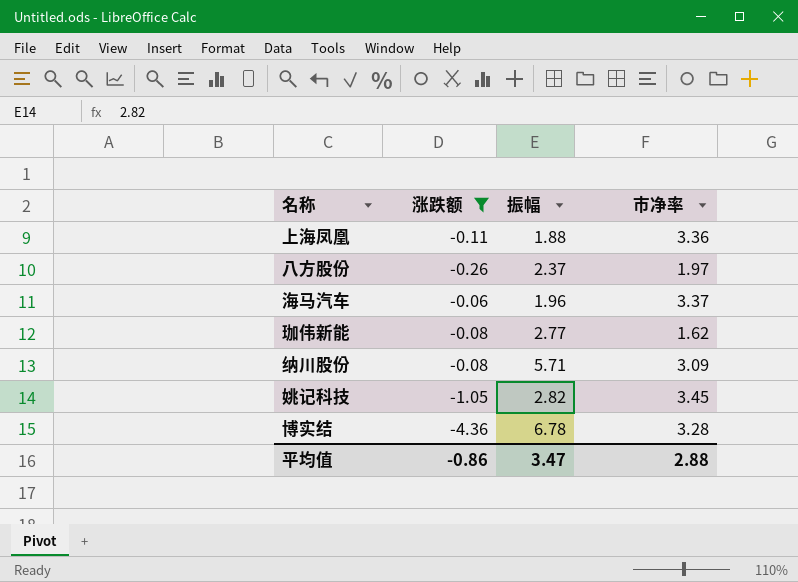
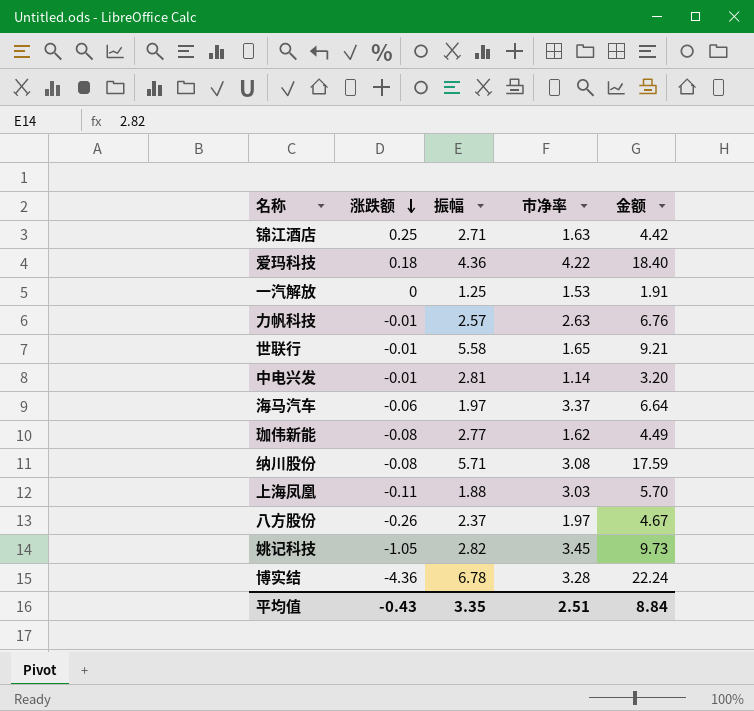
filter: 涨跌额 <= -0.06 -> none
row order: none -> 涨跌额 descending
column 金额 | formula: none -> [振幅] * [市净率]
海马汽车 | 振幅: 1.96 -> 1.97
纳川股份 | 市净率: 3.09 -> 3.08
上海凤凰 | 市净率: 3.36 -> 3.03
平均值 | 涨跌额: -0.86 -> -0.43
平均值 | 振幅: 3.47 -> 3.35
平均值 | 市净率: 2.88 -> 2.51

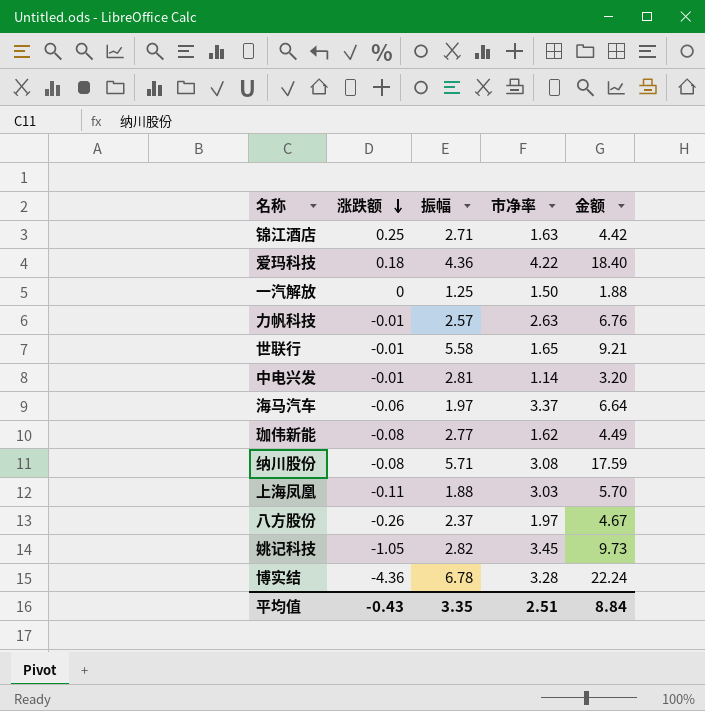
一汽解放 | 市净率: 1.53 -> 1.50
一汽解放 | 金额: 1.91 -> 1.88

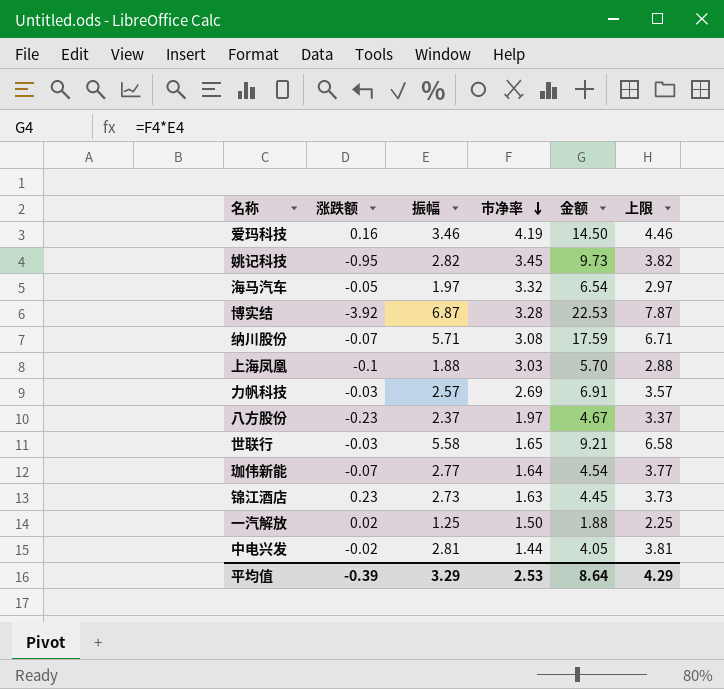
row order: 涨跌额 descending -> 市净率 descending
column 上限 | formula: none -> [振幅] + 1
爱玛科技 | 涨跌额: 0.18 -> 0.16
爱玛科技 | 振幅: 4.36 -> 3.46
爱玛科技 | 市净率: 4.22 -> 4.19
爱玛科技 | 金额: 18.40 -> 14.50
姚记科技 | 涨跌额: -1.05 -> -0.95
海马汽车 | 涨跌额: -0.06 -> -0.05
海马汽车 | 市净率: 3.37 -> 3.32
海马汽车 | 金额: 6.64 -> 6.54
博实结 | 涨跌额: -4.36 -> -3.92
博实结 | 振幅: 6.78 -> 6.87
博实结 | 金额: 22.24 -> 22.53
纳川股份 | 涨跌额: -0.08 -> -0.07
上海凤凰 | 涨跌额: -0.11 -> -0.1
力帆科技 | 涨跌额: -0.01 -> -0.03
力帆科技 | 市净率: 2.63 -> 2.69
力帆科技 | 金额: 6.76 -> 6.91
八方股份 | 涨跌额: -0.26 -> -0.23
世联行 | 涨跌额: -0.01 -> -0.03
珈伟新能 | 涨跌额: -0.08 -> -0.07
珈伟新能 | 市净率: 1.62 -> 1.64
珈伟新能 | 金额: 4.49 -> 4.54
锦江酒店 | 涨跌额: 0.25 -> 0.23
锦江酒店 | 振幅: 2.71 -> 2.73
锦江酒店 | 金额: 4.42 -> 4.45
一汽解放 | 涨跌额: 0 -> 0.02
中电兴发 | 涨跌额: -0.01 -> -0.02
中电兴发 | 市净率: 1.14 -> 1.44
中电兴发 | 金额: 3.20 -> 4.05
平均值 | 涨跌额: -0.43 -> -0.39
平均值 | 振幅: 3.35 -> 3.29
平均值 | 市净率: 2.51 -> 2.53
平均值 | 金额: 8.84 -> 8.64

